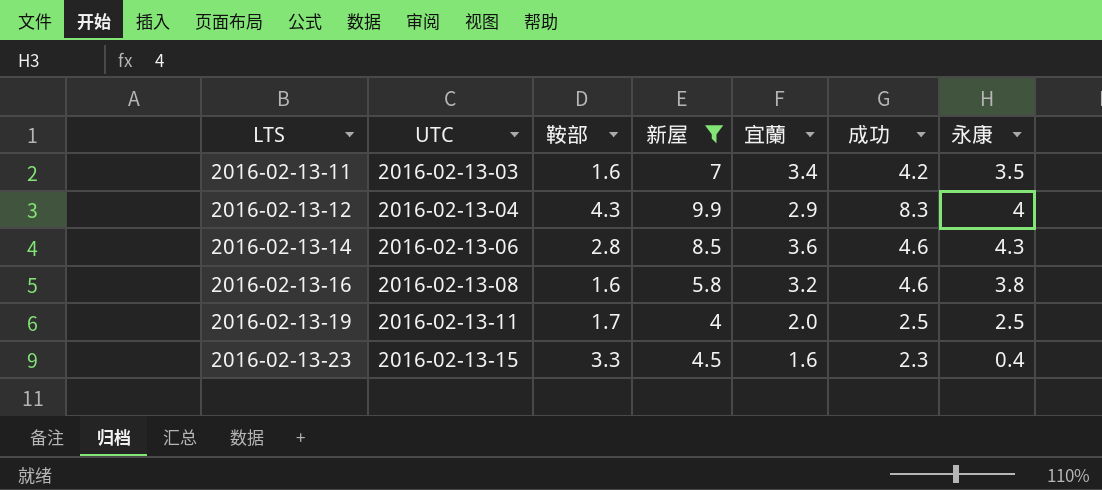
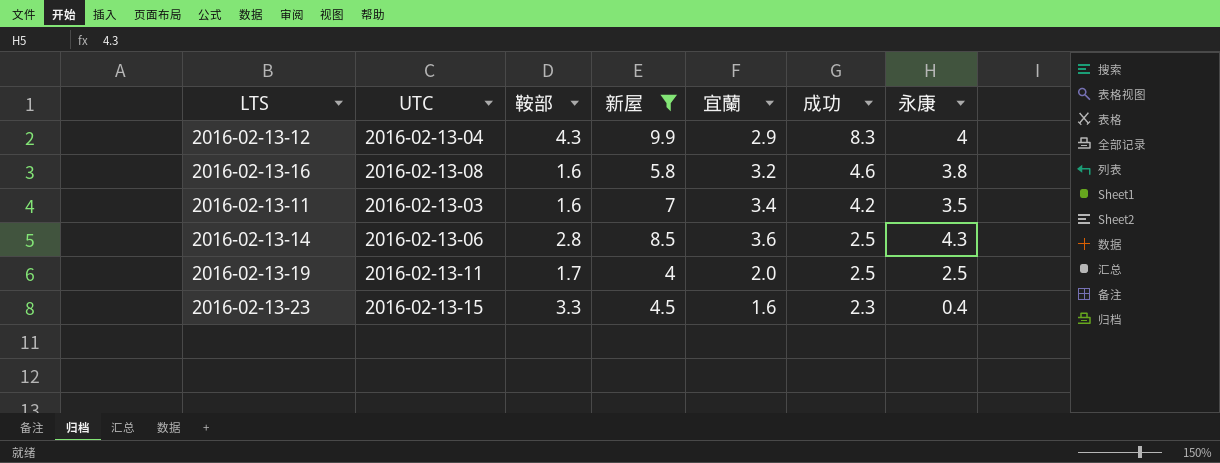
row order: LTS ascending -> 成功 descending
2016-02-13-14 | 成功: 4.6 -> 2.5

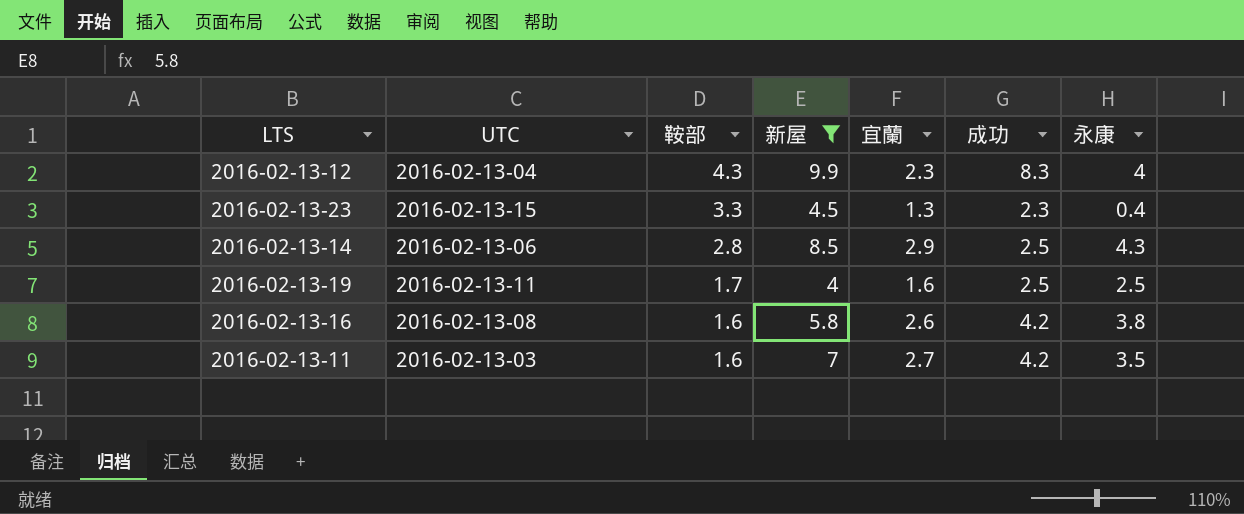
row order: 成功 descending -> 鞍部 descending
2016-02-13-12 | 宜蘭: 2.9 -> 2.3
2016-02-13-23 | 宜蘭: 1.6 -> 1.3
2016-02-13-14 | 宜蘭: 3.6 -> 2.9
2016-02-13-19 | 宜蘭: 2.0 -> 1.6
2016-02-13-16 | 宜蘭: 3.2 -> 2.6
2016-02-13-16 | 成功: 4.6 -> 4.2
2016-02-13-11 | 宜蘭: 3.4 -> 2.7

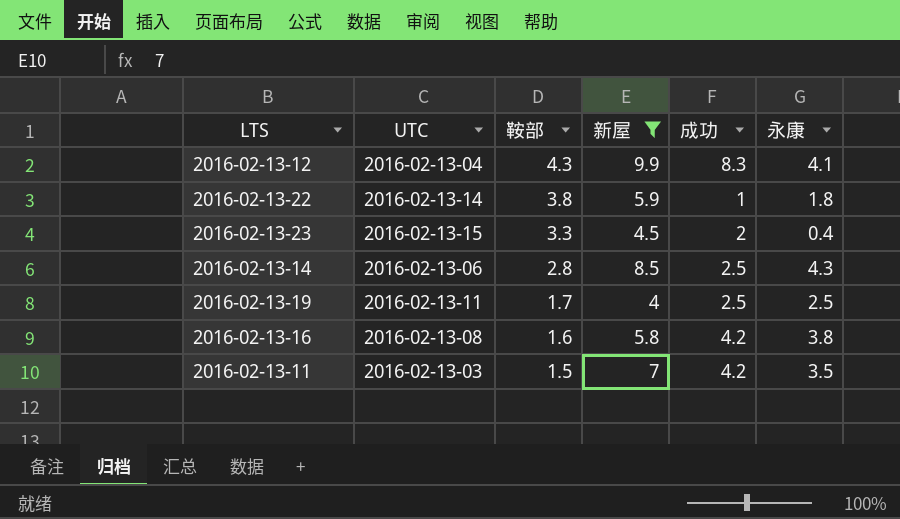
column 宜蘭 | position: 5 -> none
2016-02-13-12 | 永康: 4 -> 4.1
row 2016-02-13-22: none -> 2016-02-13-14 | 3.8 | 5.9 | 1 | 1.8
2016-02-13-23 | 成功: 2.3 -> 2
2016-02-13-11 | 鞍部: 1.6 -> 1.5

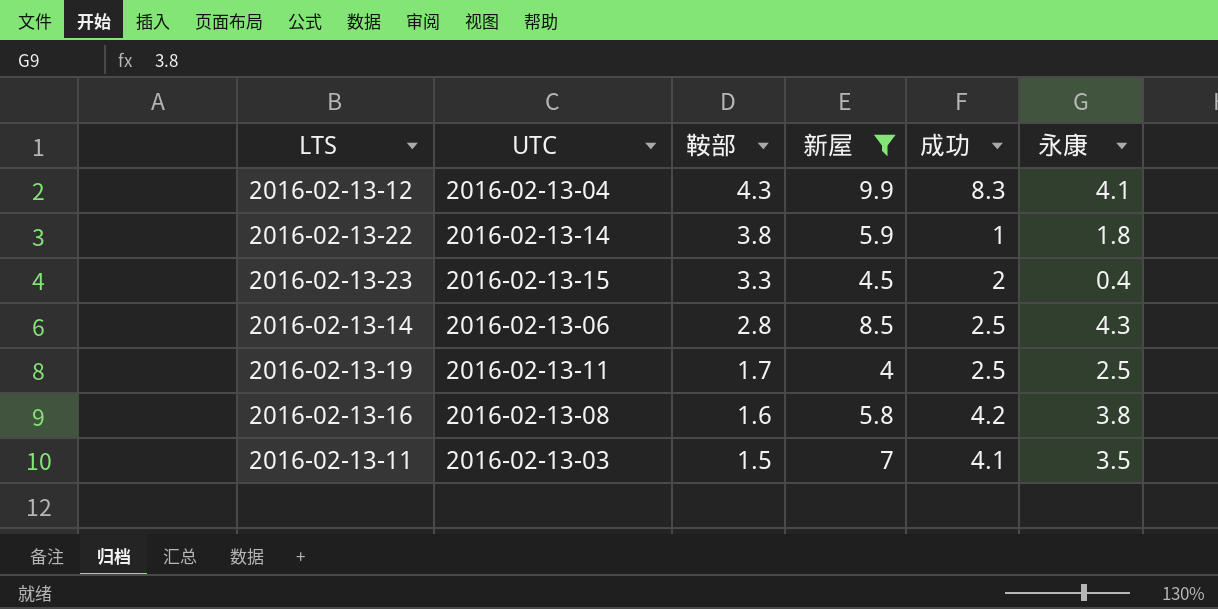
2016-02-13-11 | 成功: 4.2 -> 4.1

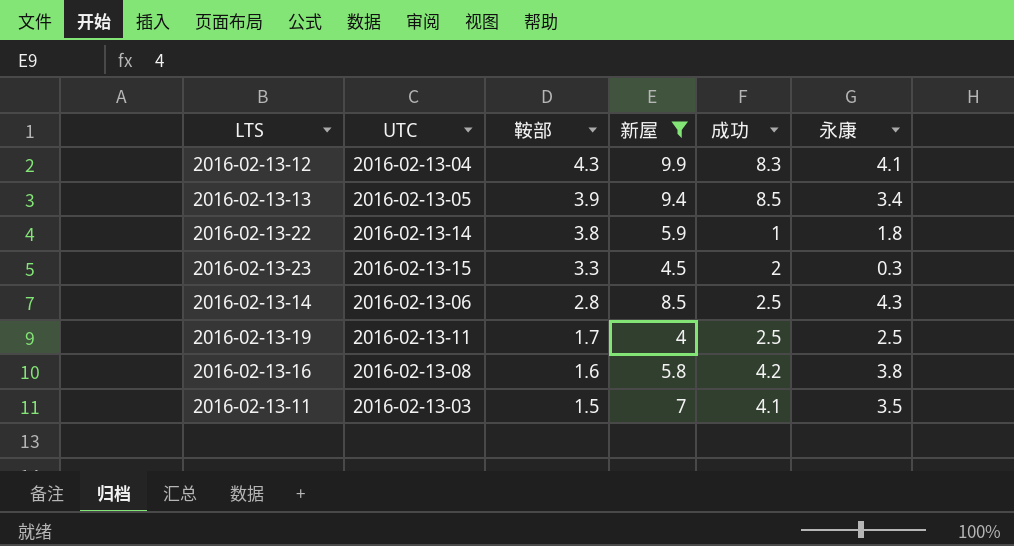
row 2016-02-13-13: none -> 2016-02-13-05 | 3.9 | 9.4 | 8.5 | 3.4
2016-02-13-23 | 永康: 0.4 -> 0.3

